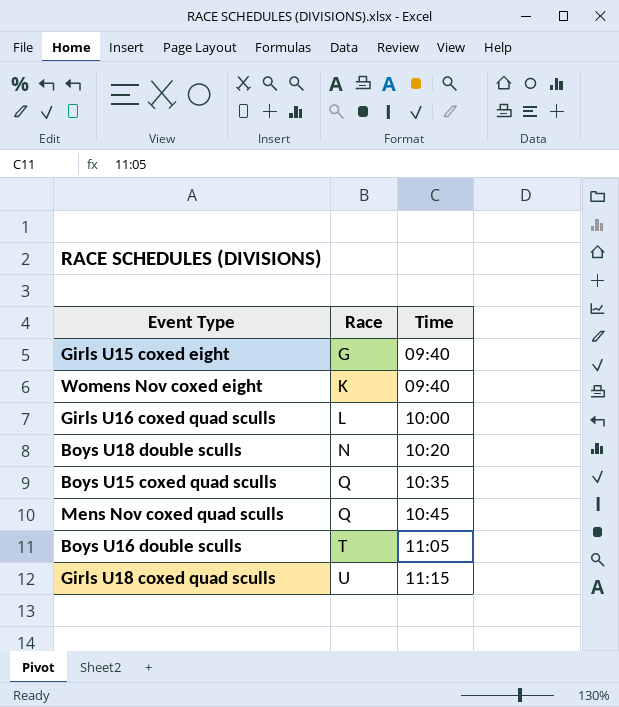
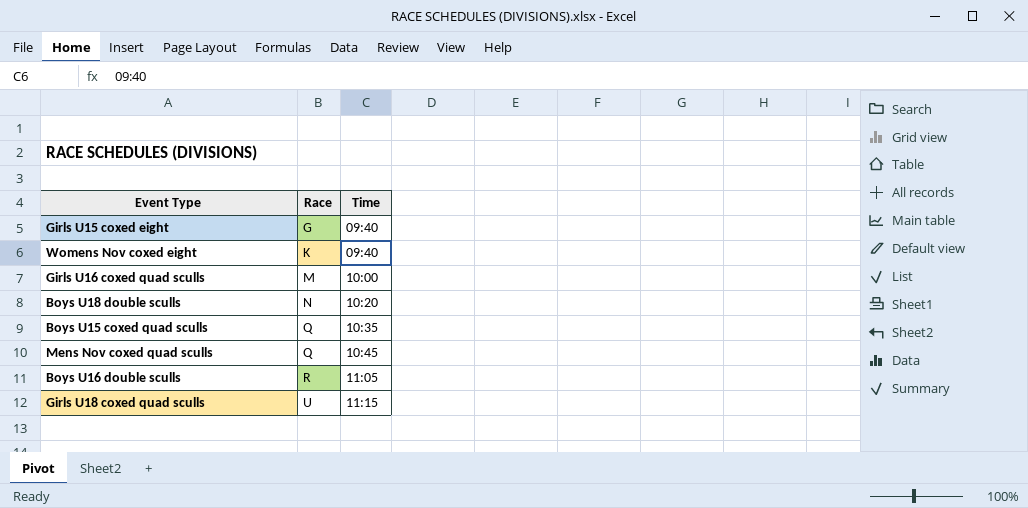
Girls U16 coxed quad sculls | Race: L -> M
Boys U16 double sculls | Race: T -> R

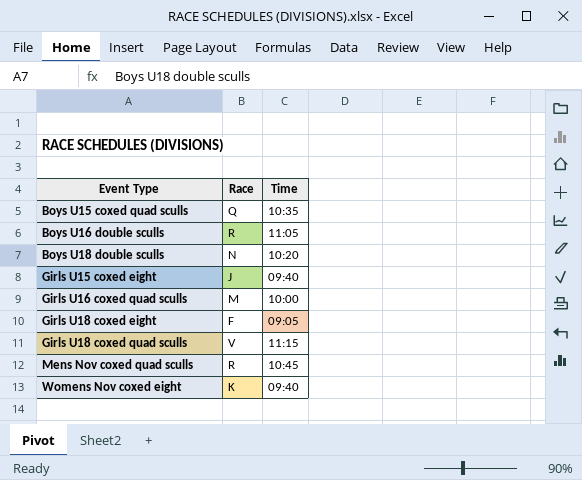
row order: Race ascending -> Event Type ascending
Girls U15 coxed eight | Race: G -> J
row Girls U18 coxed eight: none -> F | 09:05
Girls U18 coxed quad sculls | Race: U -> V
Mens Nov coxed quad sculls | Race: Q -> R

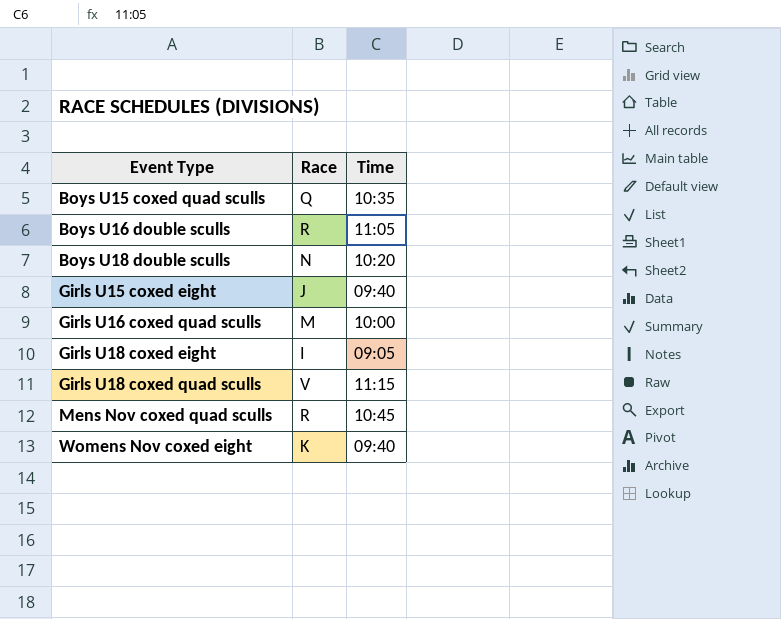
Girls U18 coxed eight | Race: F -> I

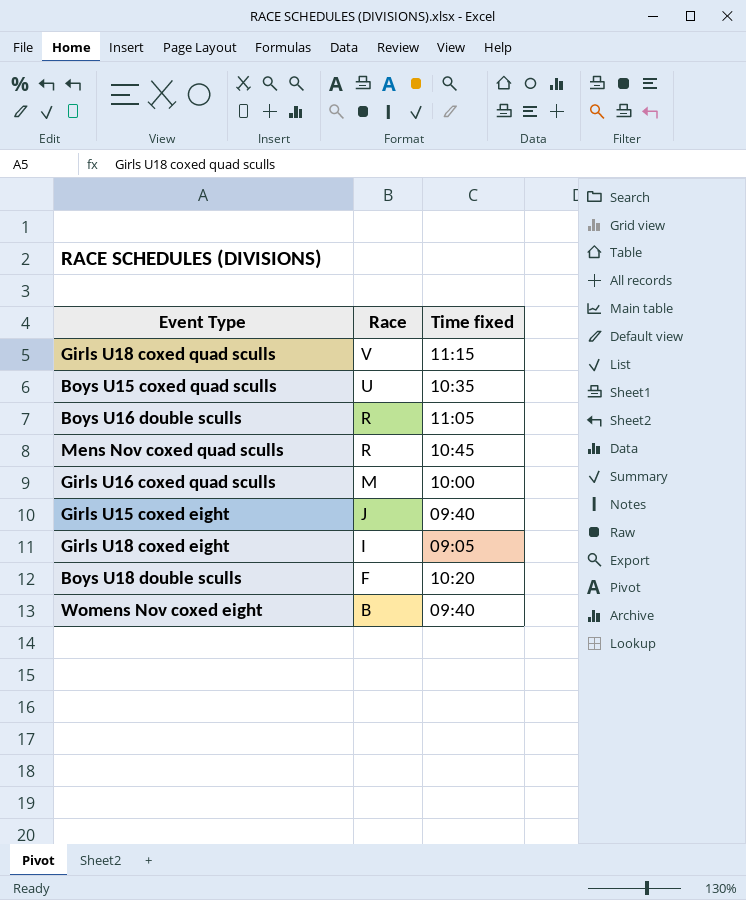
row order: Event Type ascending -> Race descending
column name: Time -> Time fixed
Boys U15 coxed quad sculls | Race: Q -> U
Boys U18 double sculls | Race: N -> F
Womens Nov coxed eight | Race: K -> B

